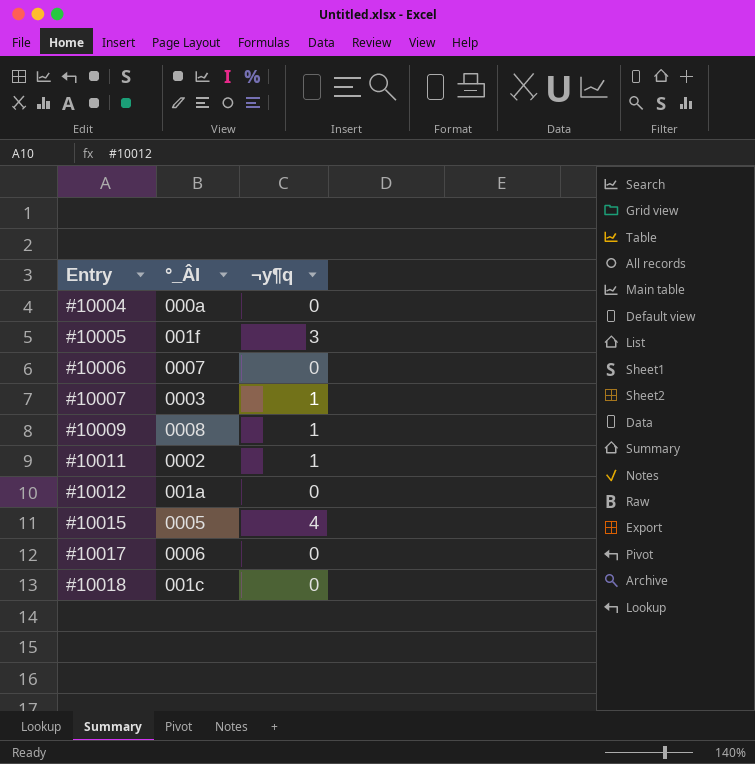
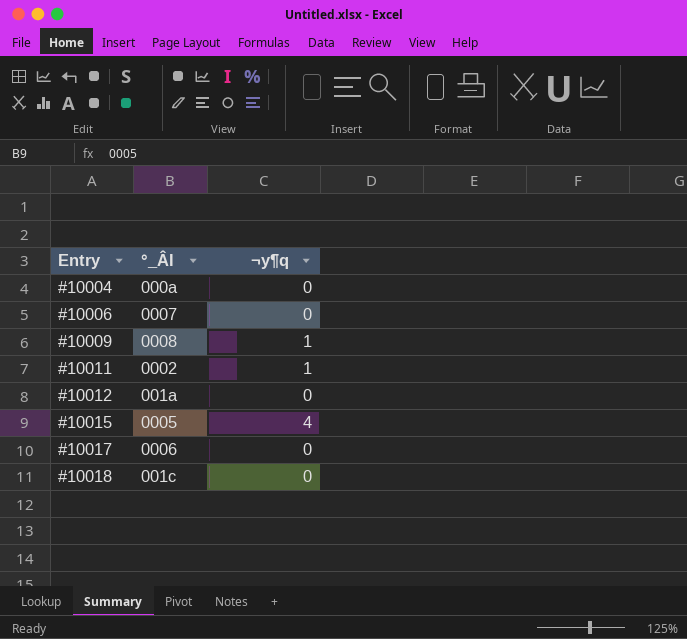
row #10005: 001f | 3 -> none
row #10007: 0003 | 1 -> none

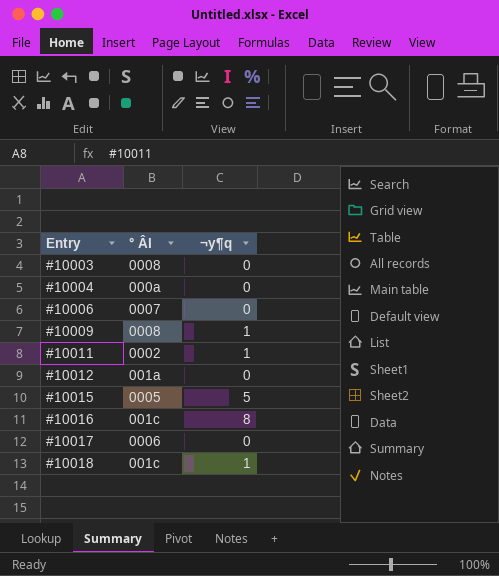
column name: °_ÂI -> ° ÂI
row #10003: none -> 0008 | 0
#10015 | ¬y¶q: 4 -> 5
row #10016: none -> 001c | 8
#10018 | ¬y¶q: 0 -> 1

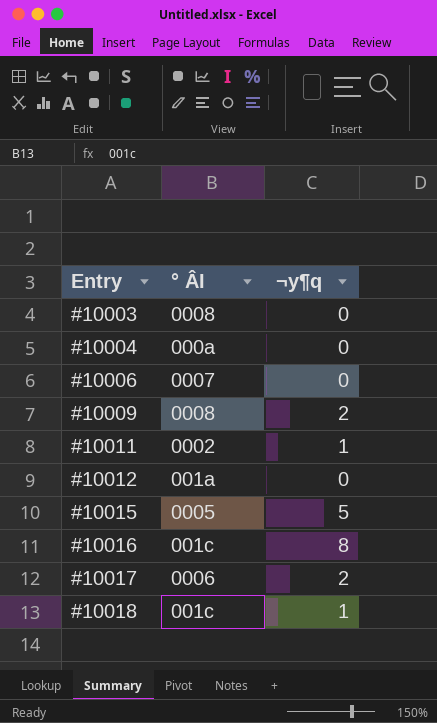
#10009 | ¬y¶q: 1 -> 2
#10017 | ¬y¶q: 0 -> 2

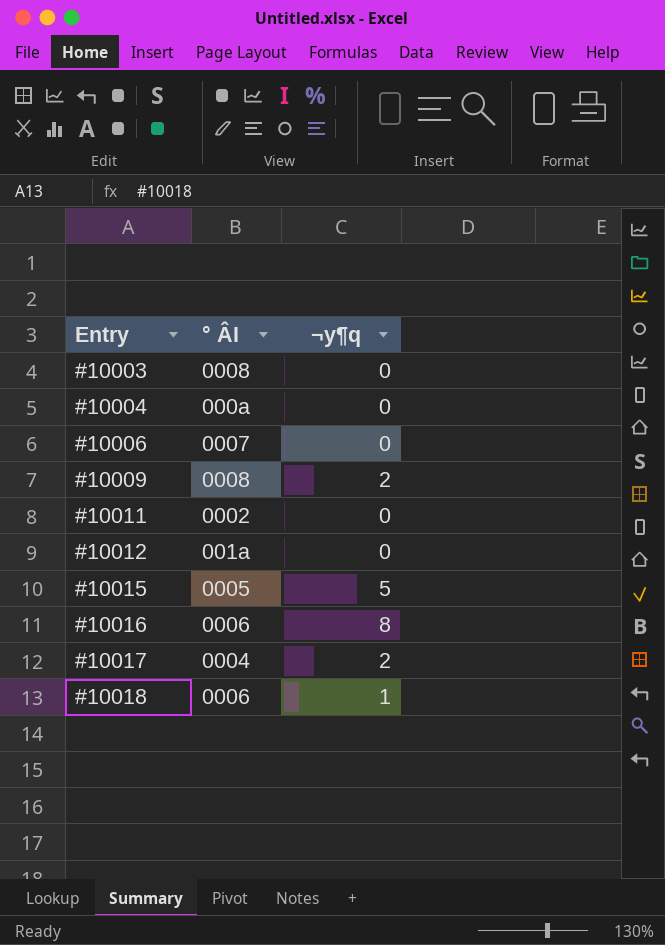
#10011 | ¬y¶q: 1 -> 0
#10016 | ° ÂI: 001c -> 0006
#10017 | ° ÂI: 0006 -> 0004
#10018 | ° ÂI: 001c -> 0006

